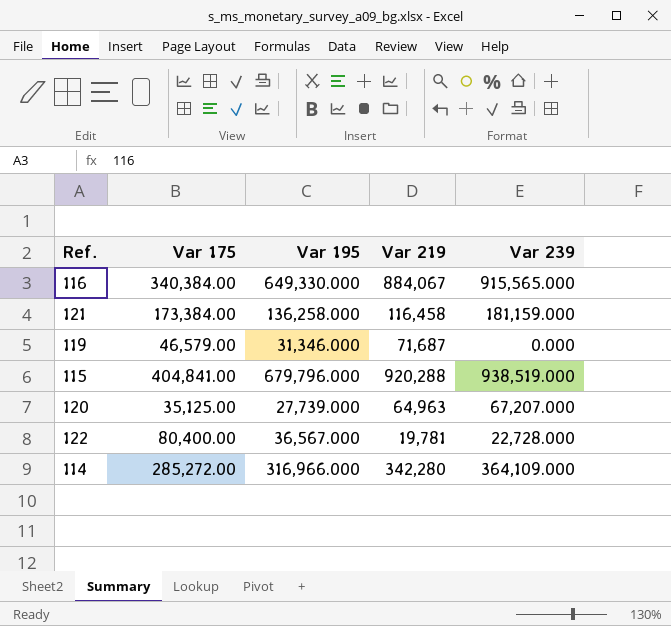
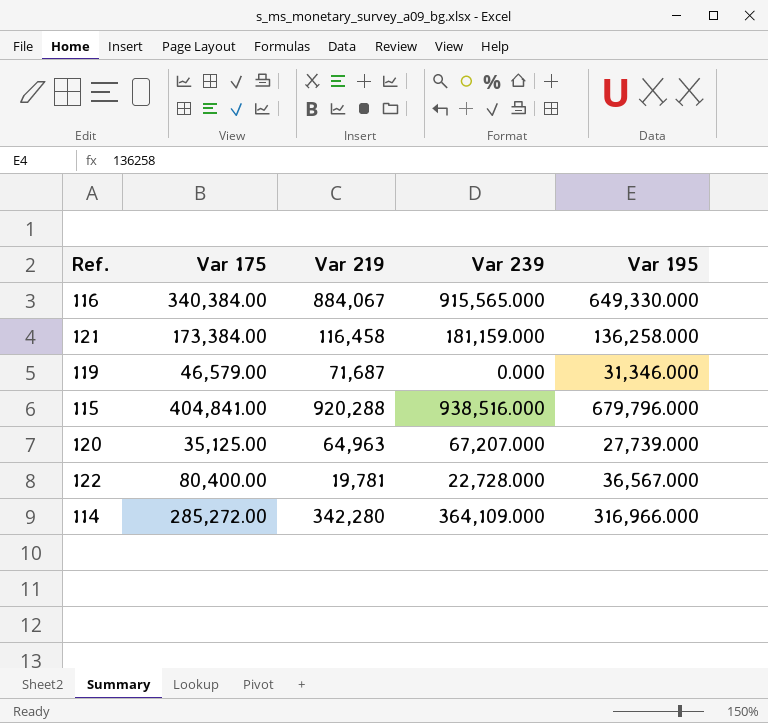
column Var 195 | position: 3 -> 5
115 | Var 239: 938,519.000 -> 938,516.000

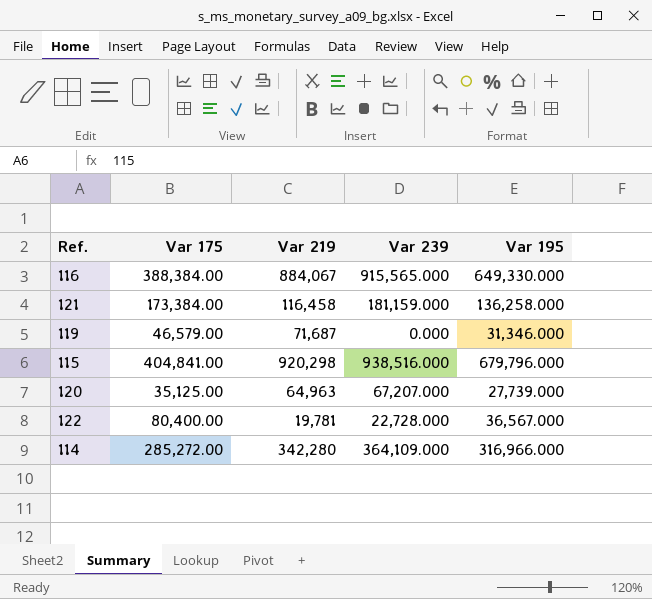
116 | Var 175: 340,384.00 -> 388,384.00
115 | Var 219: 920,288 -> 920,298

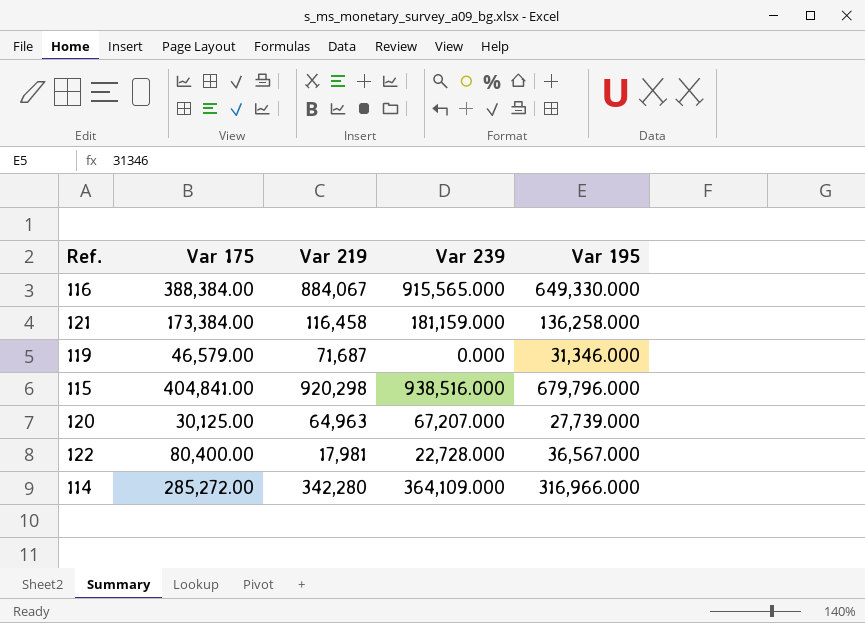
120 | Var 175: 35,125.00 -> 30,125.00
122 | Var 219: 19,781 -> 17,981

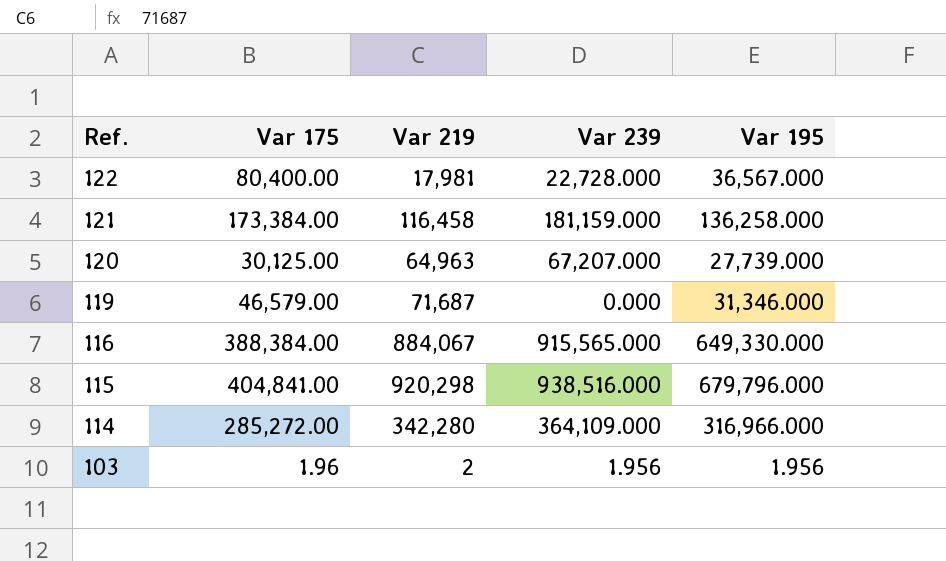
row order: none -> Ref. descending
row 103: none -> 1.96 | 2 | 1.956 | 1.956

